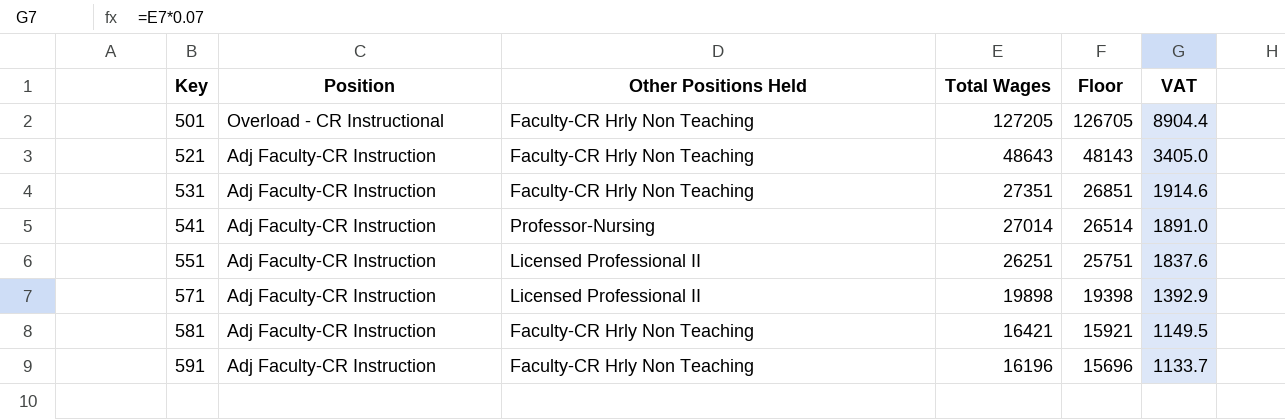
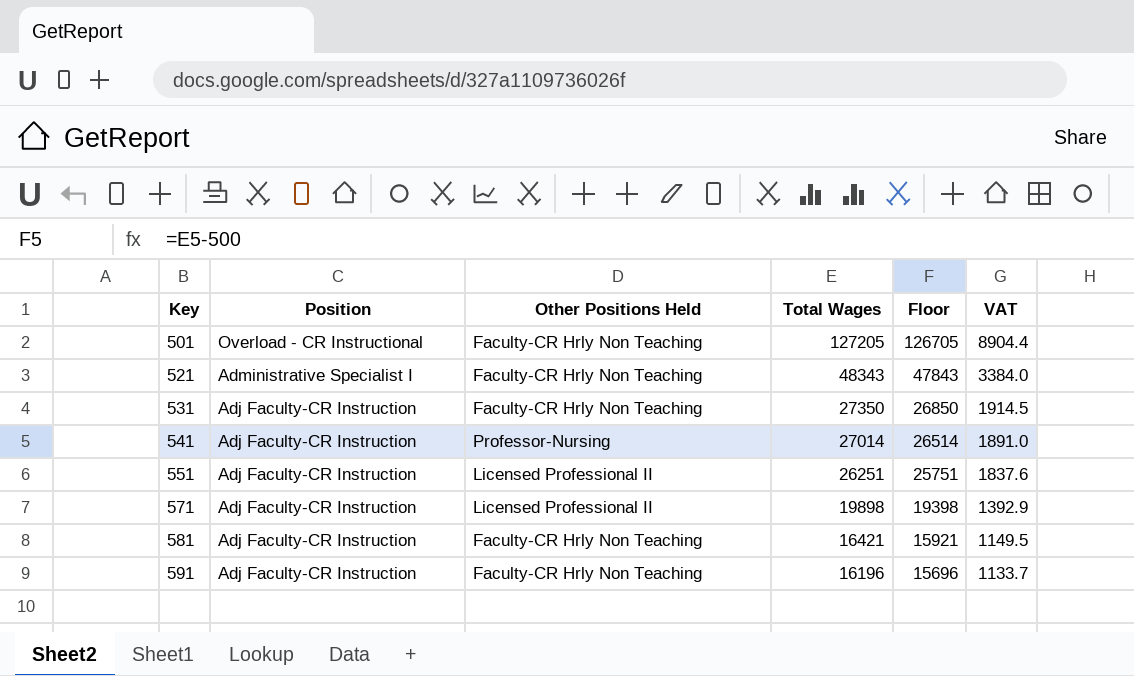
521 | Position: Adj Faculty-CR Instruction -> Administrative Specialist I
521 | Total Wages: 48643 -> 48343
521 | Floor: 48143 -> 47843
521 | VAT: 3405.0 -> 3384.0
531 | Total Wages: 27351 -> 27350
531 | Floor: 26851 -> 26850
531 | VAT: 1914.6 -> 1914.5

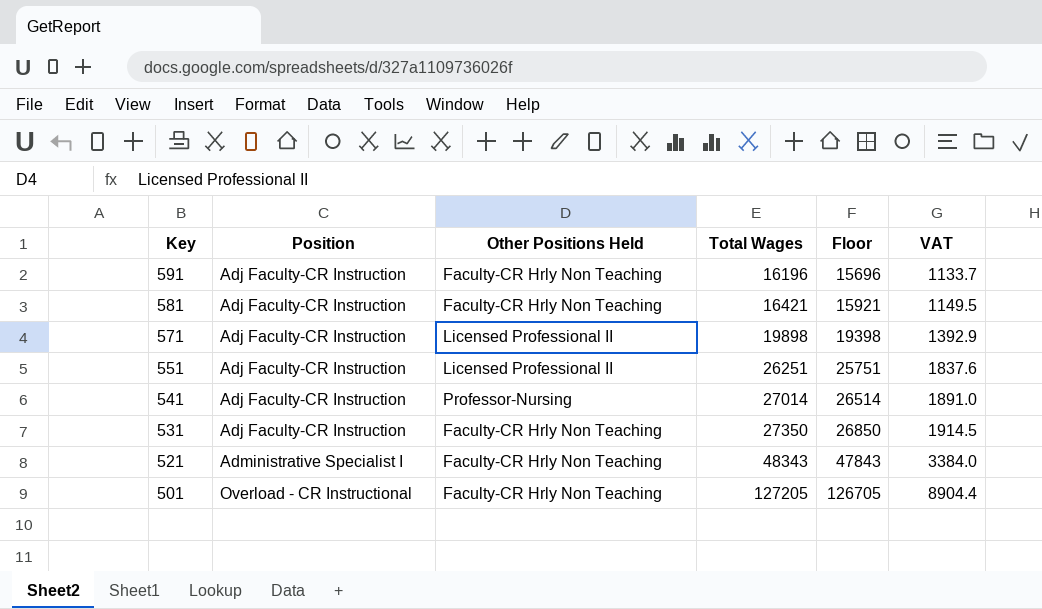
row order: Key ascending -> Key descending

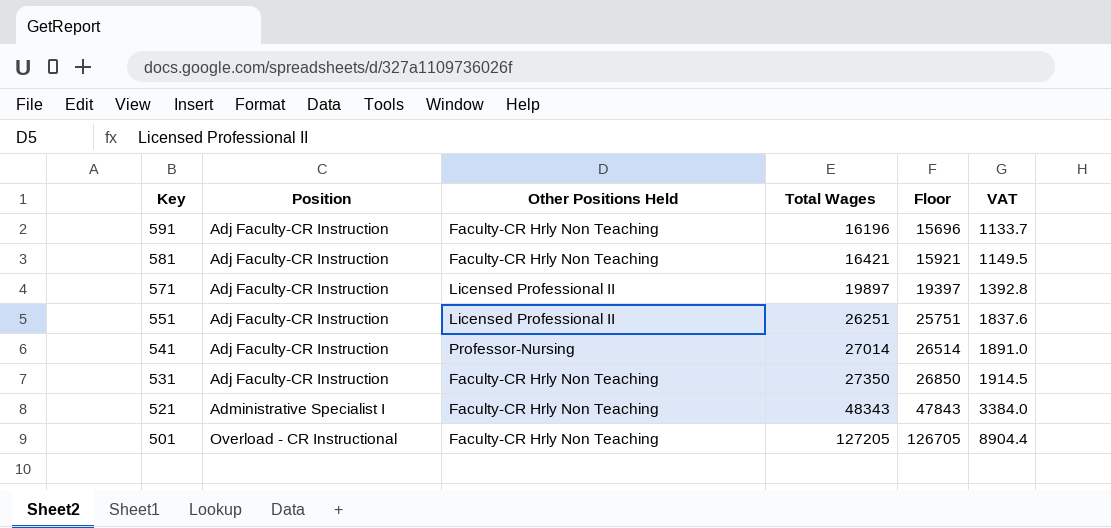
571 | Total Wages: 19898 -> 19897
571 | Floor: 19398 -> 19397
571 | VAT: 1392.9 -> 1392.8

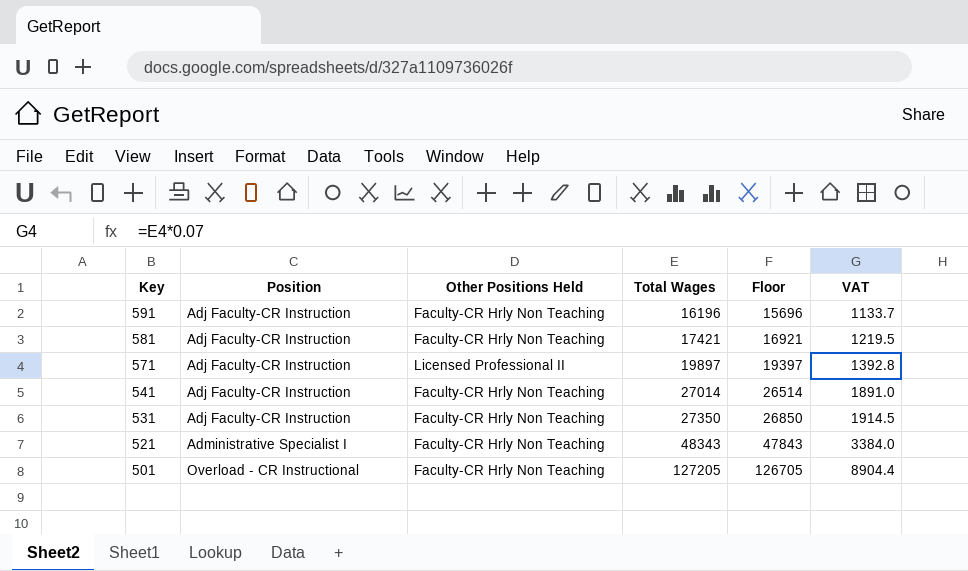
row 551: Adj Faculty-CR Instruction | Licensed Professional II | 26251 | 25751 | 1837.6 -> none
581 | Total Wages: 16421 -> 17421
581 | Floor: 15921 -> 16921
581 | VAT: 1149.5 -> 1219.5
541 | Other Positions Held: Professor-Nursing -> Faculty-CR Hrly Non Teaching

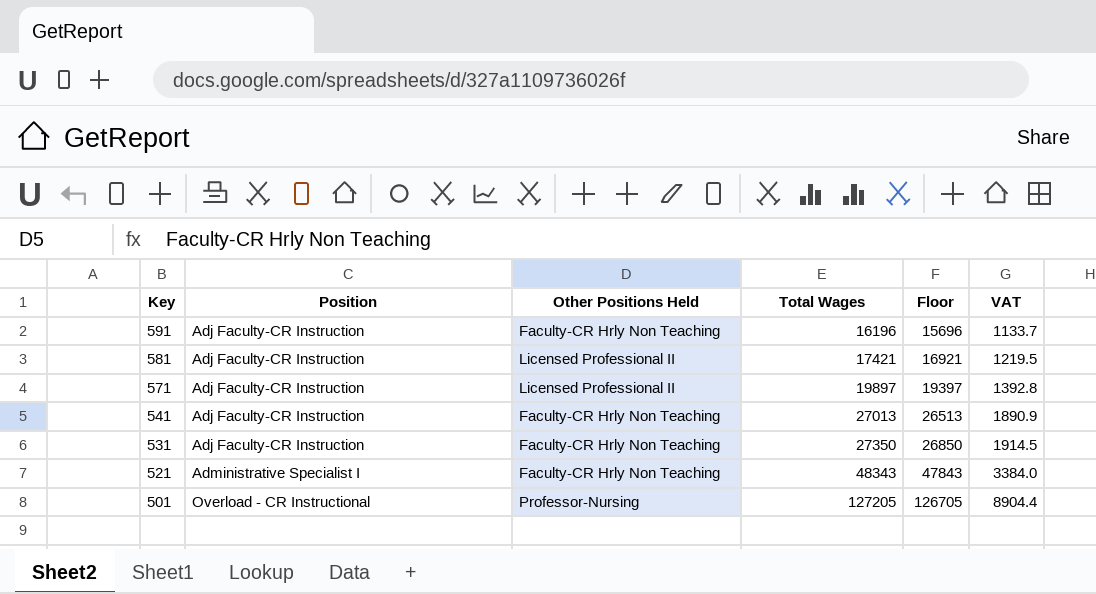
581 | Other Positions Held: Faculty-CR Hrly Non Teaching -> Licensed Professional II
541 | Total Wages: 27014 -> 27013
541 | Floor: 26514 -> 26513
541 | VAT: 1891.0 -> 1890.9
501 | Other Positions Held: Faculty-CR Hrly Non Teaching -> Professor-Nursing

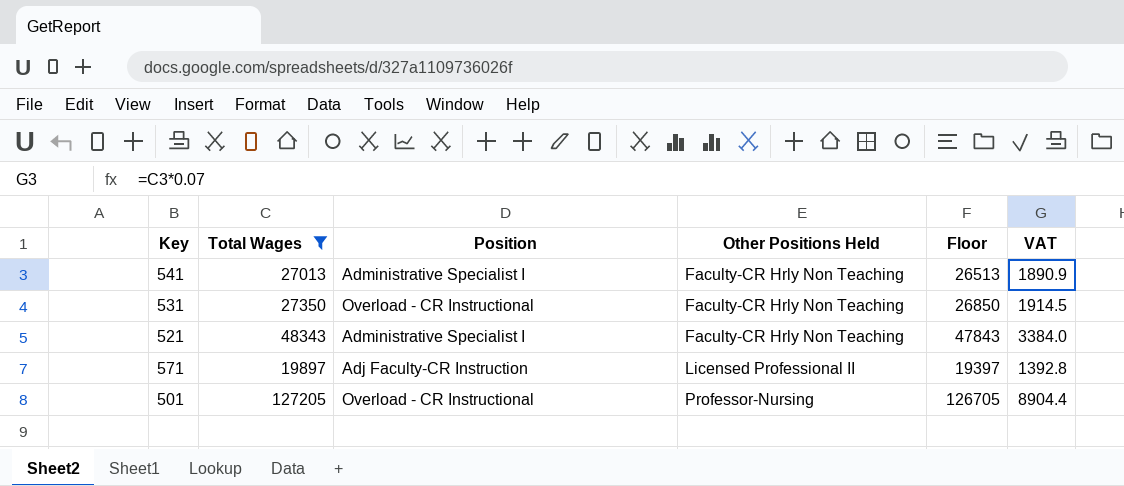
filter: none -> Total Wages >= 19897
row order: Key descending -> Other Positions Held ascending
column Total Wages | position: 4 -> 2
541 | Position: Adj Faculty-CR Instruction -> Administrative Specialist I
531 | Position: Adj Faculty-CR Instruction -> Overload - CR Instructional

